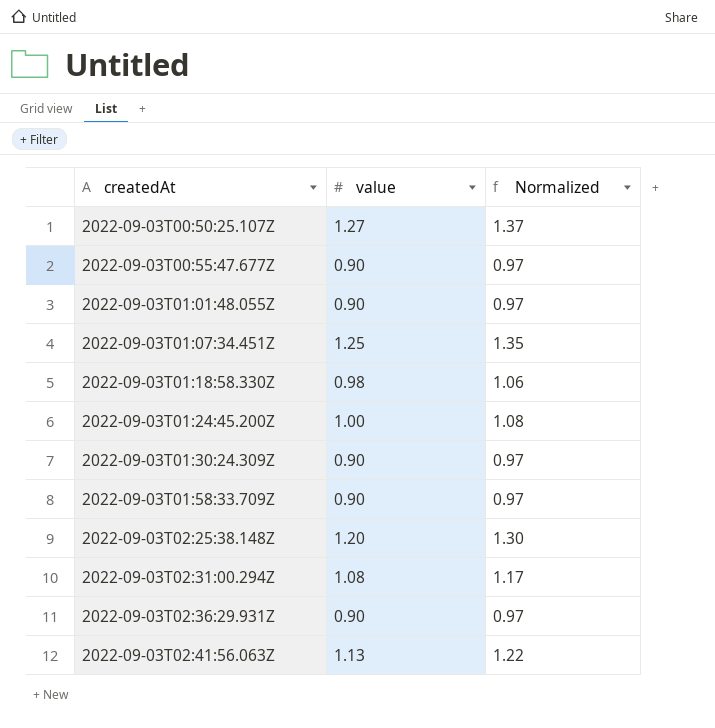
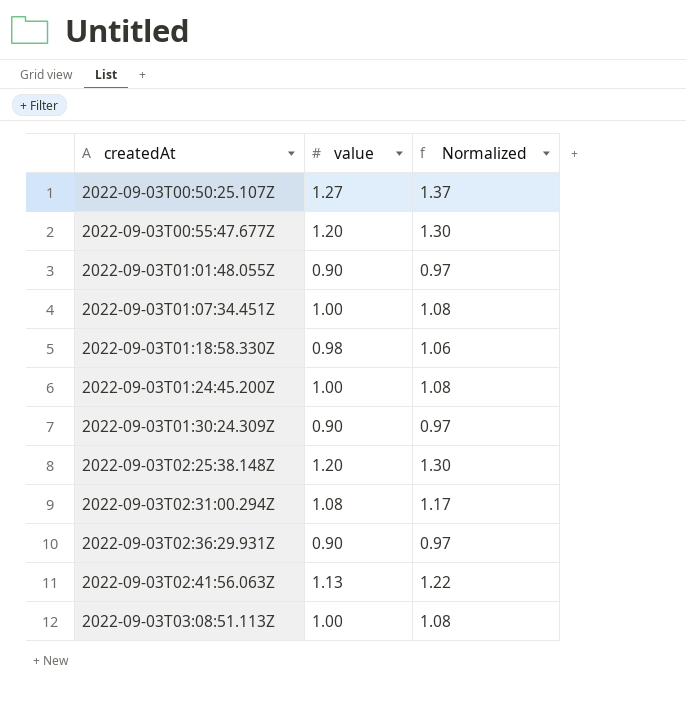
row 2022-09-03T01:58:33.709Z: 0.90 | 0.97 -> none
2022-09-03T00:55:47.677Z | value: 0.90 -> 1.20
2022-09-03T00:55:47.677Z | Normalized: 0.97 -> 1.30
2022-09-03T01:07:34.451Z | value: 1.25 -> 1.00
2022-09-03T01:07:34.451Z | Normalized: 1.35 -> 1.08
row 2022-09-03T03:08:51.113Z: none -> 1.00 | 1.08

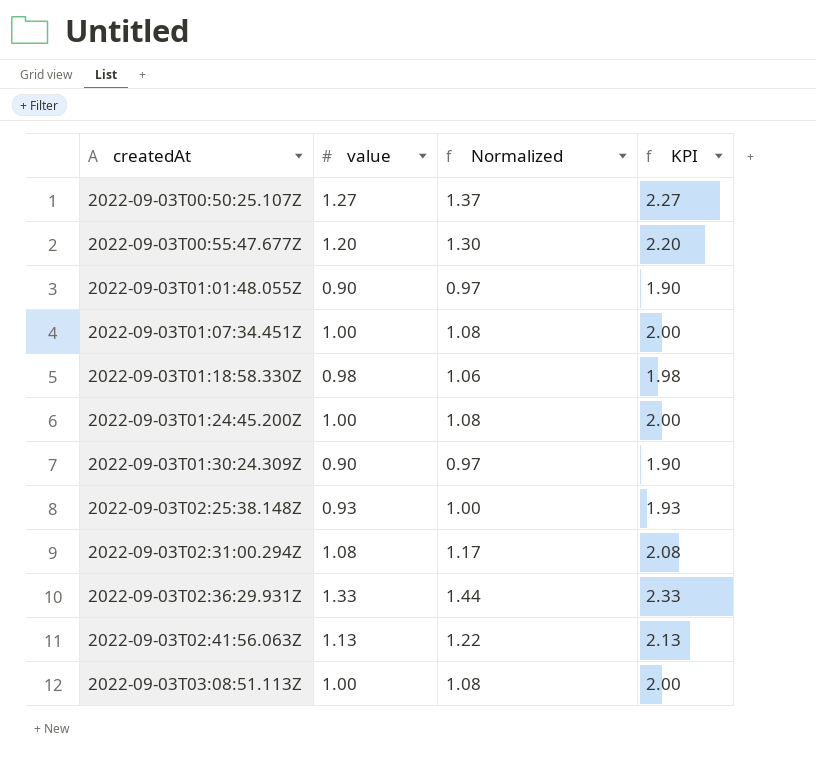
column KPI | formula: none -> [value] + 1
2022-09-03T02:25:38.148Z | value: 1.20 -> 0.93
2022-09-03T02:25:38.148Z | Normalized: 1.30 -> 1.00
2022-09-03T02:36:29.931Z | value: 0.90 -> 1.33
2022-09-03T02:36:29.931Z | Normalized: 0.97 -> 1.44

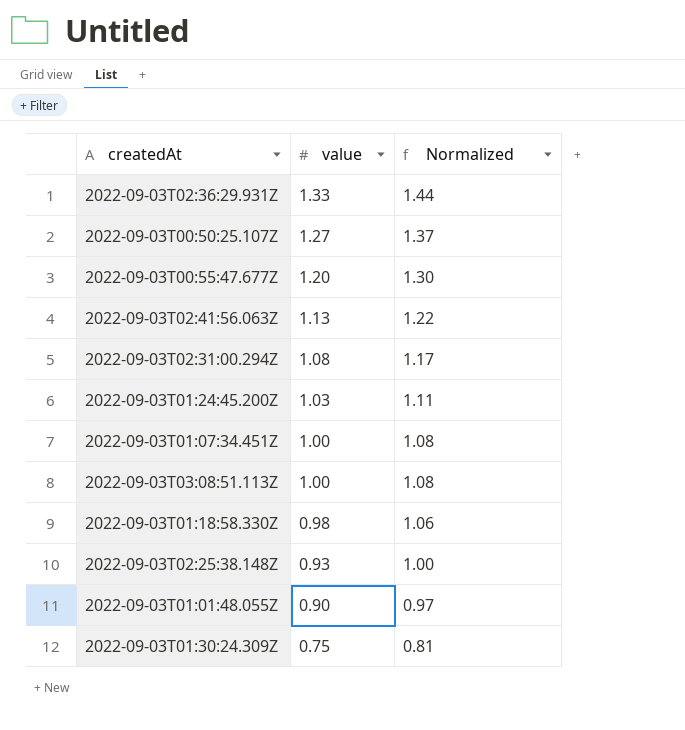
row order: createdAt ascending -> value descending
column KPI | formula: [value] + 1 -> none
2022-09-03T01:24:45.200Z | value: 1.00 -> 1.03
2022-09-03T01:24:45.200Z | Normalized: 1.08 -> 1.11
2022-09-03T01:30:24.309Z | value: 0.90 -> 0.75
2022-09-03T01:30:24.309Z | Normalized: 0.97 -> 0.81

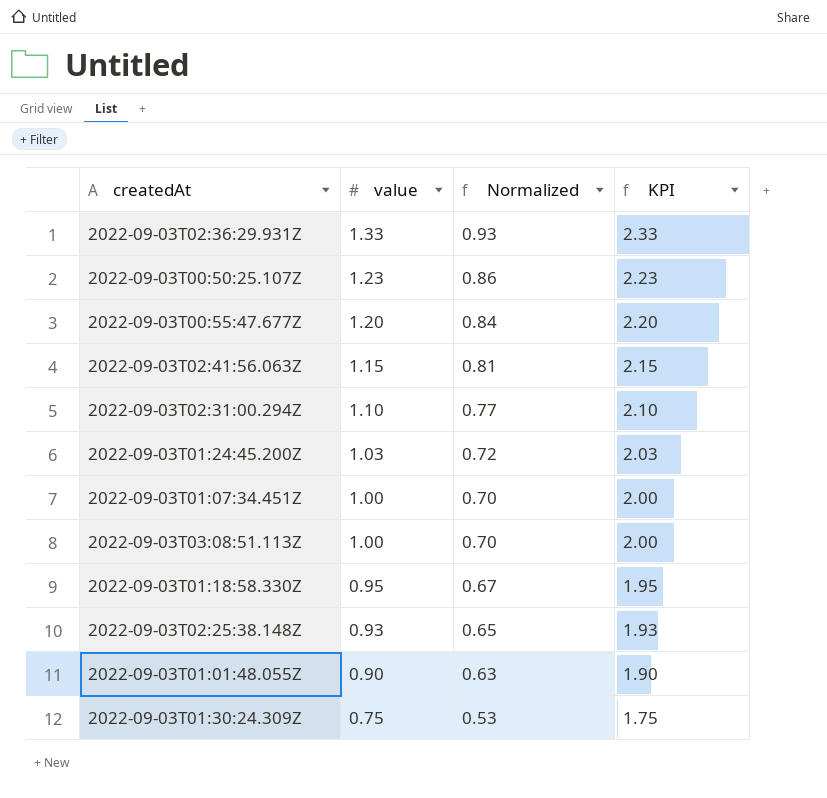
column Normalized | formula: [value] * 1.08 -> [value] * 0.7
column KPI | formula: none -> [value] + 1
2022-09-03T00:50:25.107Z | value: 1.27 -> 1.23
2022-09-03T02:41:56.063Z | value: 1.13 -> 1.15
2022-09-03T02:31:00.294Z | value: 1.08 -> 1.10
2022-09-03T01:18:58.330Z | value: 0.98 -> 0.95

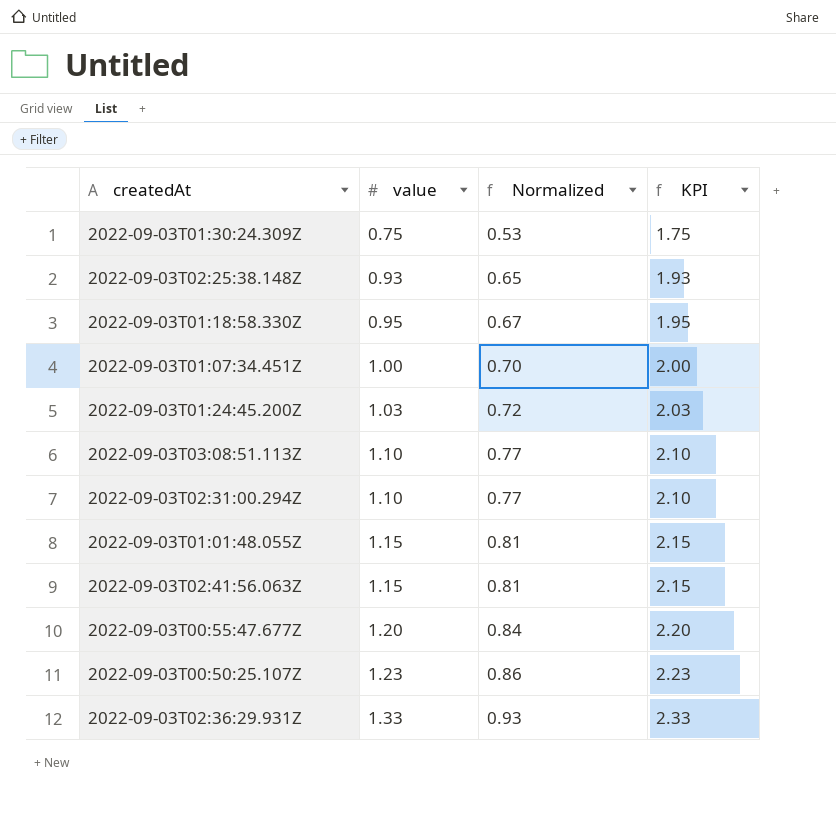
row order: value descending -> value ascending
2022-09-03T03:08:51.113Z | value: 1.00 -> 1.10
2022-09-03T03:08:51.113Z | Normalized: 0.70 -> 0.77
2022-09-03T03:08:51.113Z | KPI: 2.00 -> 2.10
2022-09-03T01:01:48.055Z | value: 0.90 -> 1.15
2022-09-03T01:01:48.055Z | Normalized: 0.63 -> 0.81
2022-09-03T01:01:48.055Z | KPI: 1.90 -> 2.15

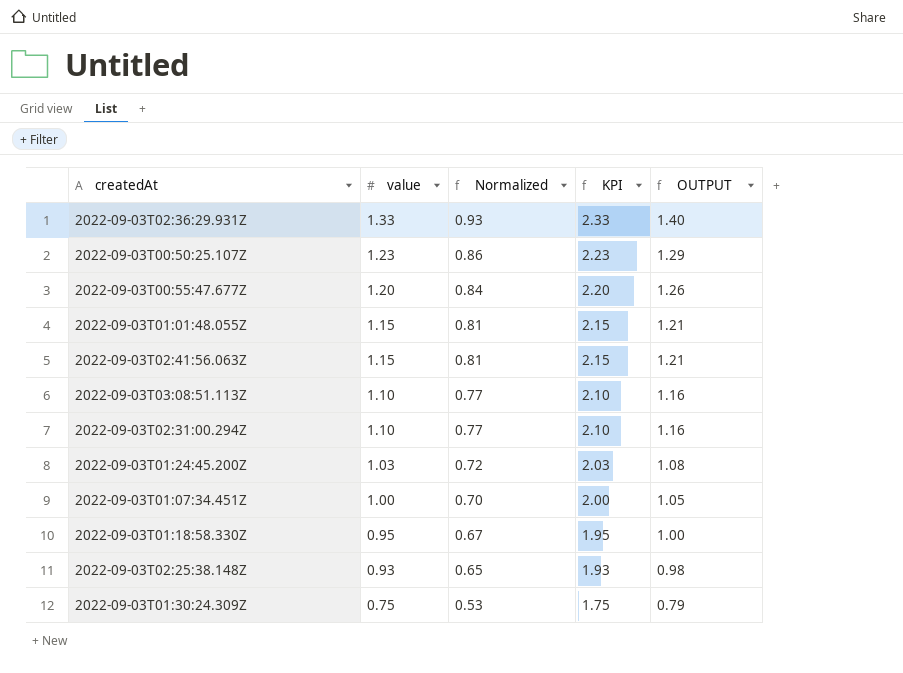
row order: value ascending -> value descending
column OUTPUT | formula: none -> [value] * 1.05

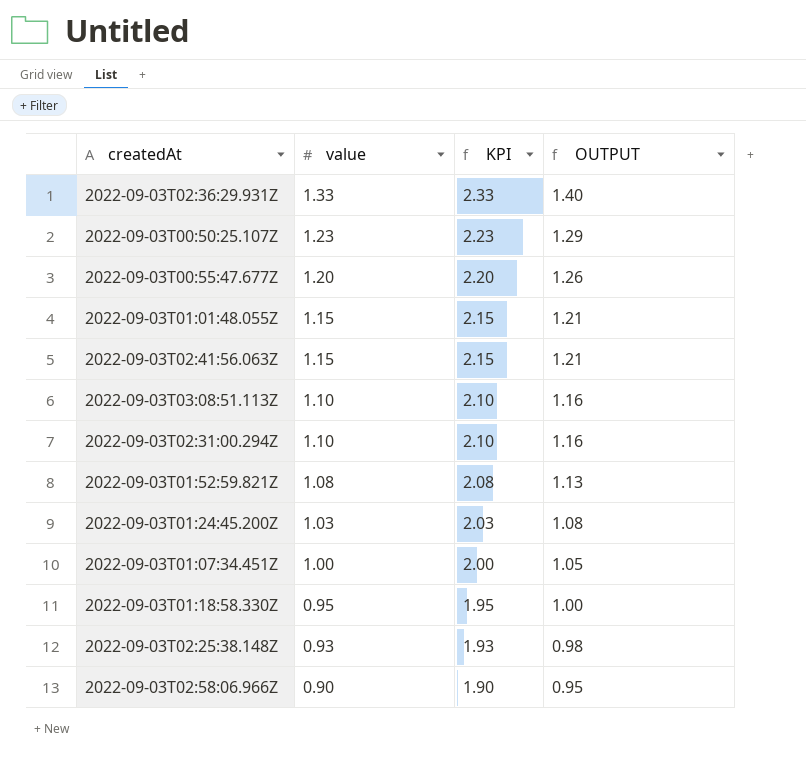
column Normalized | formula: [value] * 0.7 -> none
row 2022-09-03T01:30:24.309Z: 0.75 | 0.53 | 1.75 | 0.79 -> none
row 2022-09-03T01:52:59.821Z: none -> 1.08 | 2.08 | 1.13
row 2022-09-03T02:58:06.966Z: none -> 0.90 | 1.90 | 0.95

